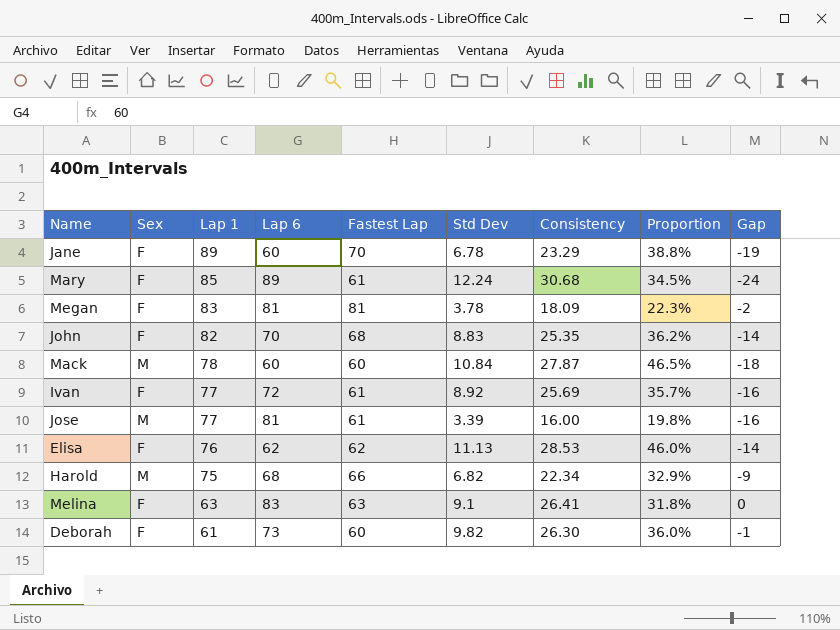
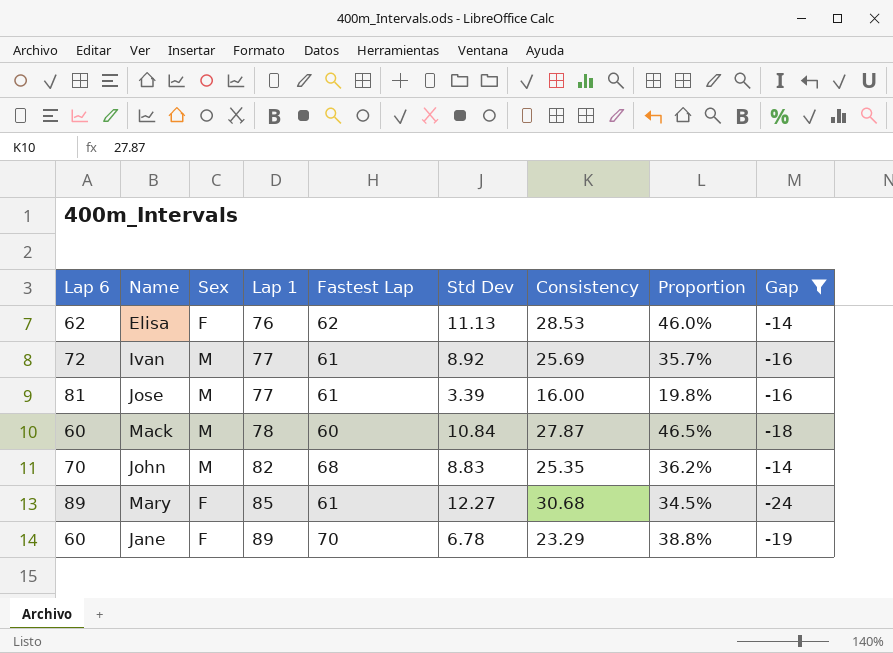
filter: none -> Gap <= -14
row order: Lap 1 descending -> Lap 1 ascending
column Lap 6 | position: 4 -> 1
Ivan | Sex: F -> M
John | Sex: F -> M
Mary | Std Dev: 12.24 -> 12.27

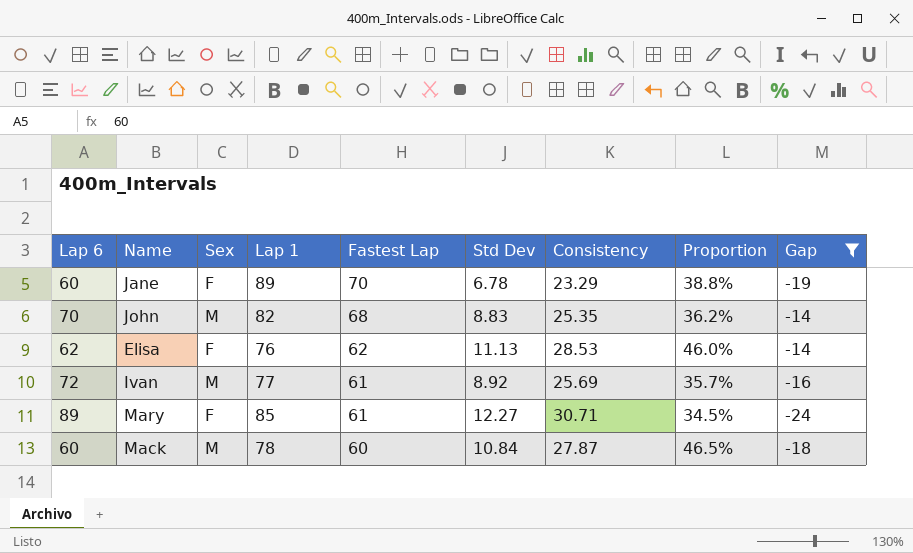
row order: Lap 1 ascending -> Fastest Lap descending
row Jose: 81 | M | 77 | 61 | 3.39 | 16.00 | 19.8% | -16 -> none
Mary | Consistency: 30.68 -> 30.71

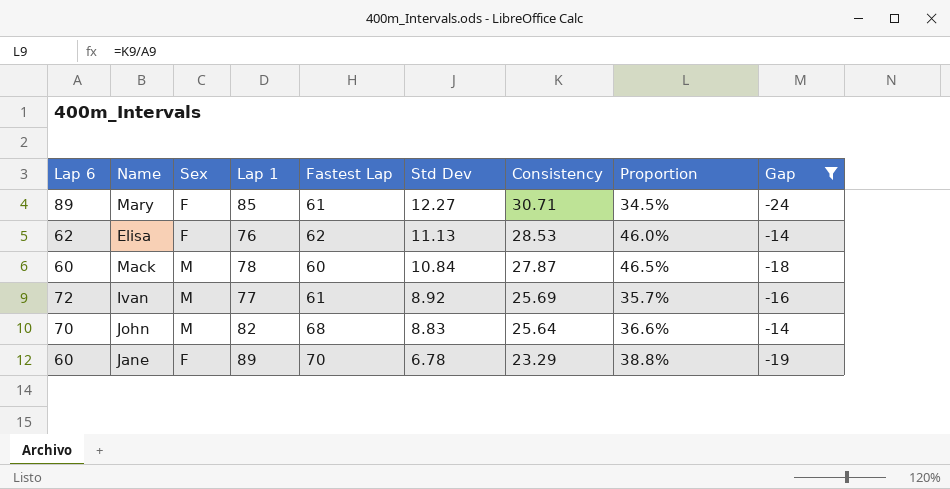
row order: Fastest Lap descending -> Std Dev descending
John | Consistency: 25.35 -> 25.64
John | Proportion: 36.2% -> 36.6%

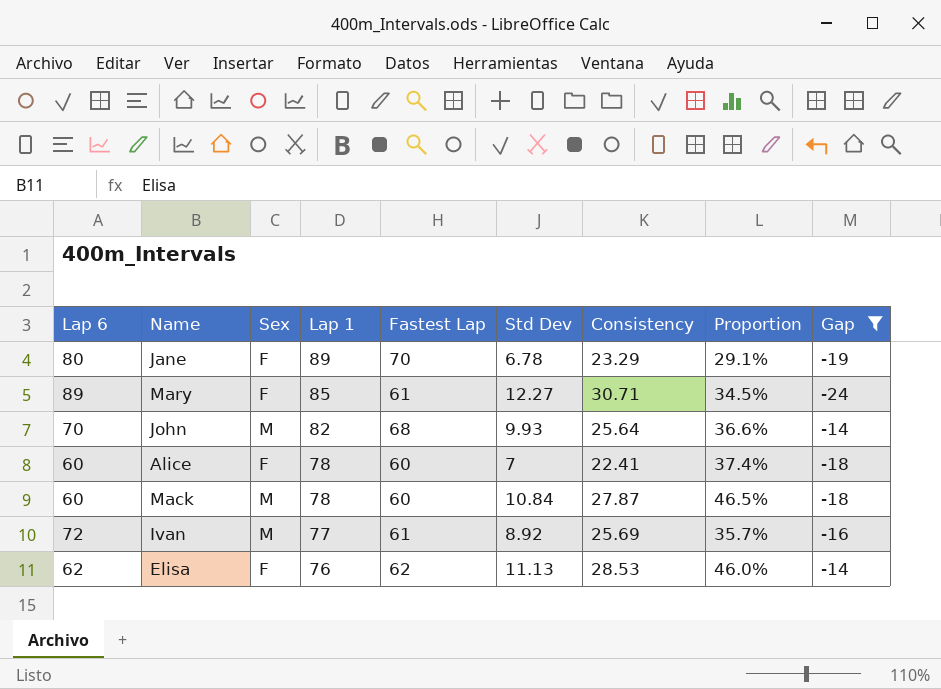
row order: Std Dev descending -> Lap 1 descending
Jane | Lap 6: 60 -> 80
Jane | Proportion: 38.8% -> 29.1%
John | Std Dev: 8.83 -> 9.93
row Alice: none -> 60 | F | 78 | 60 | 7 | 22.41 | 37.4% | -18

